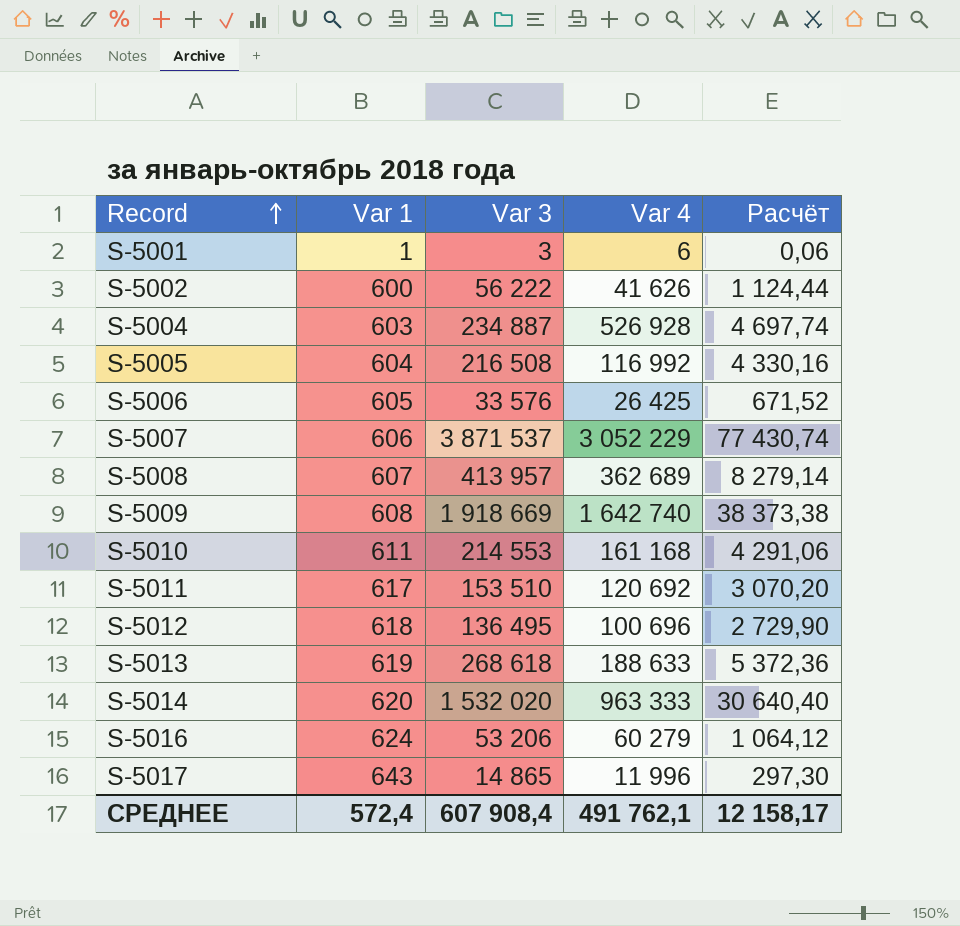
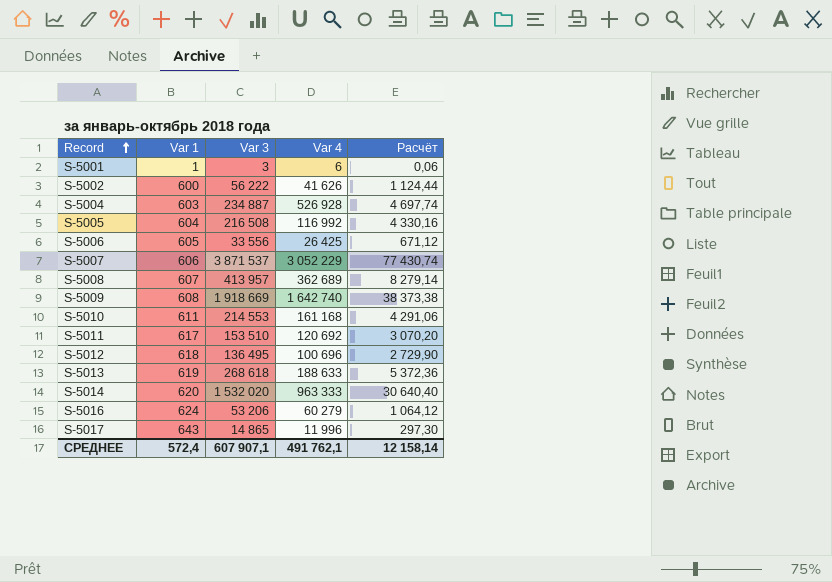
S-5006 | Var 3: 33 576 -> 33 556
S-5006 | Расчёт: 671,52 -> 671,12
СРЕДНЕЕ | Var 3: 607 908,4 -> 607 907,1
СРЕДНЕЕ | Расчёт: 12 158,17 -> 12 158,14

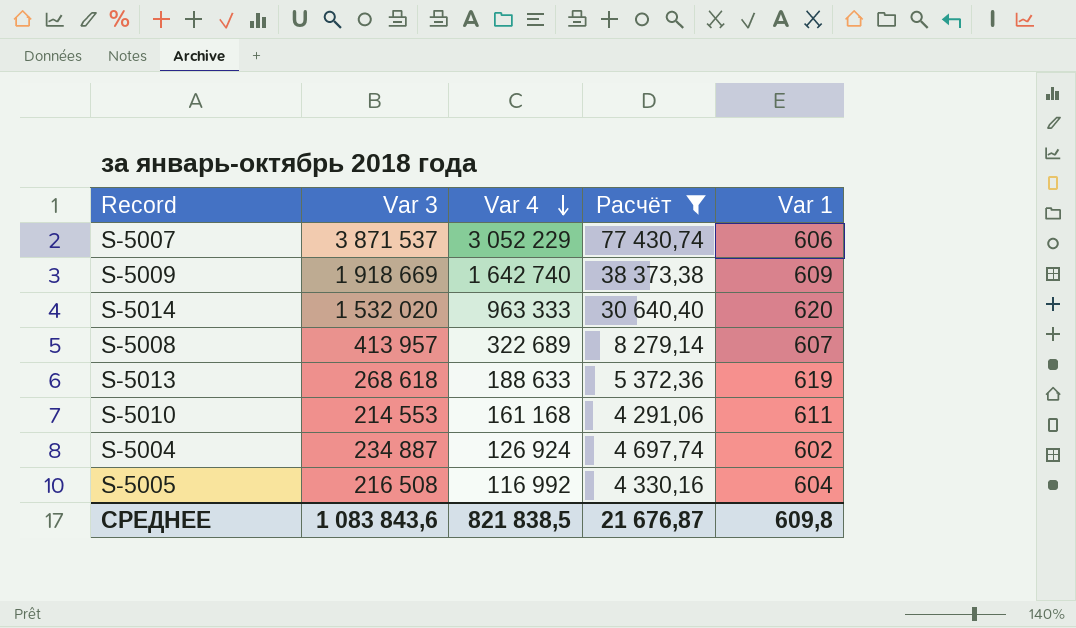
filter: none -> Расчёт >= 4 291,06
row order: Record ascending -> Var 4 descending
column Var 1 | position: 2 -> 5
S-5009 | Var 1: 608 -> 609
S-5008 | Var 4: 362 689 -> 322 689
S-5004 | Var 4: 526 928 -> 126 924
S-5004 | Var 1: 603 -> 602
СРЕДНЕЕ | Var 3: 607 907,1 -> 1 083 843,6
СРЕДНЕЕ | Var 4: 491 762,1 -> 821 838,5
СРЕДНЕЕ | Расчёт: 12 158,14 -> 21 676,87
СРЕДНЕЕ | Var 1: 572,4 -> 609,8

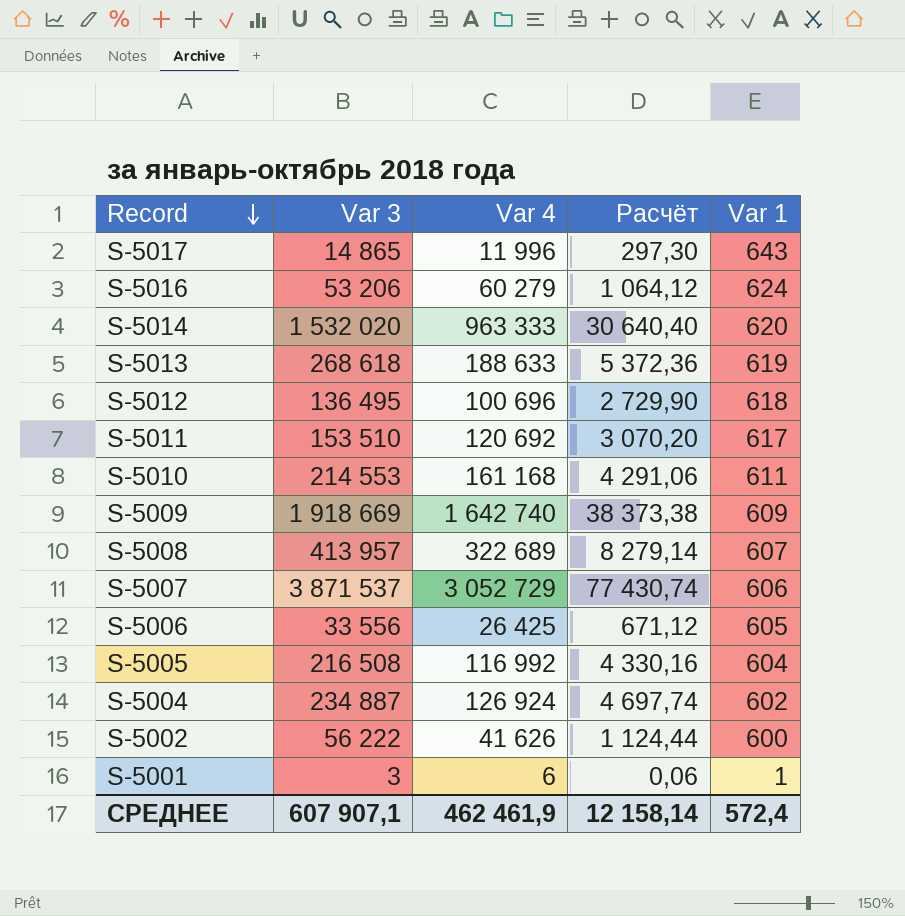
filter: Расчёт >= 4 291,06 -> none
row order: Var 4 descending -> Record descending
S-5007 | Var 4: 3 052 229 -> 3 052 729
СРЕДНЕЕ | Var 3: 1 083 843,6 -> 607 907,1
СРЕДНЕЕ | Var 4: 821 838,5 -> 462 461,9
СРЕДНЕЕ | Расчёт: 21 676,87 -> 12 158,14
СРЕДНЕЕ | Var 1: 609,8 -> 572,4

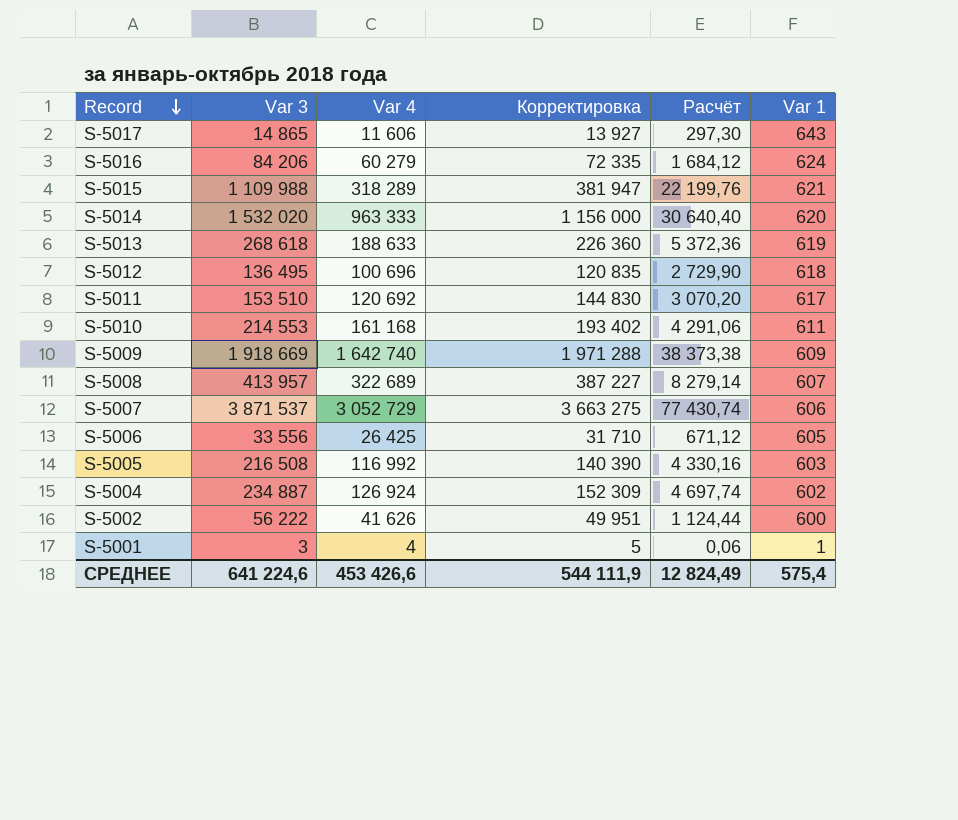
column Корректировка | formula: none -> [Var 4] * 1,2
S-5017 | Var 4: 11 996 -> 11 606
S-5016 | Var 3: 53 206 -> 84 206
S-5016 | Расчёт: 1 064,12 -> 1 684,12
row S-5015: none -> 1 109 988 | 318 289 | 381 947 | 22 199,76 | 621
S-5005 | Var 1: 604 -> 603
S-5001 | Var 4: 6 -> 4
СРЕДНЕЕ | Var 3: 607 907,1 -> 641 224,6
СРЕДНЕЕ | Var 4: 462 461,9 -> 453 426,6
СРЕДНЕЕ | Расчёт: 12 158,14 -> 12 824,49
СРЕДНЕЕ | Var 1: 572,4 -> 575,4

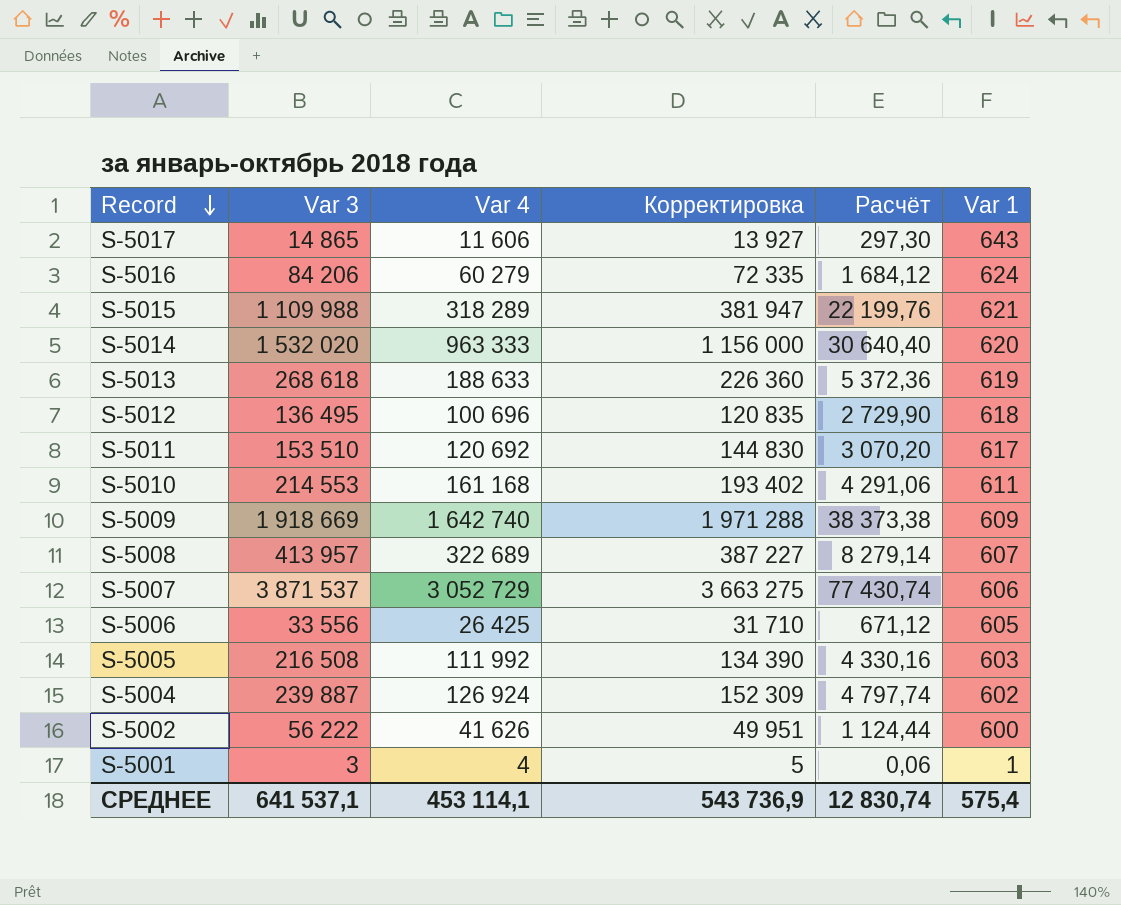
S-5005 | Var 4: 116 992 -> 111 992
S-5005 | Корректировка: 140 390 -> 134 390
S-5004 | Var 3: 234 887 -> 239 887
S-5004 | Расчёт: 4 697,74 -> 4 797,74
СРЕДНЕЕ | Var 3: 641 224,6 -> 641 537,1
СРЕДНЕЕ | Var 4: 453 426,6 -> 453 114,1
СРЕДНЕЕ | Корректировка: 544 111,9 -> 543 736,9
СРЕДНЕЕ | Расчёт: 12 824,49 -> 12 830,74

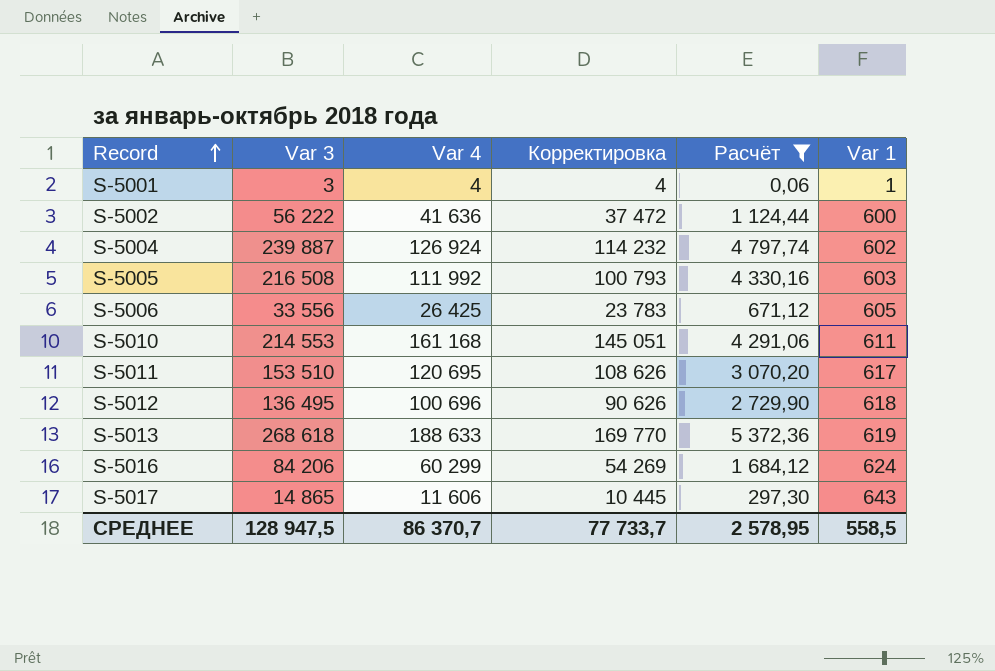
filter: none -> Расчёт <= 5 372,36
row order: Record descending -> Record ascending
column Корректировка | formula: [Var 4] * 1,2 -> [Var 4] * 0,9
S-5002 | Var 4: 41 626 -> 41 636
S-5011 | Var 4: 120 692 -> 120 695
S-5016 | Var 4: 60 279 -> 60 299
СРЕДНЕЕ | Var 3: 641 537,1 -> 128 947,5
СРЕДНЕЕ | Var 4: 453 114,1 -> 86 370,7
СРЕДНЕЕ | Корректировка: 543 736,9 -> 77 733,7
СРЕДНЕЕ | Расчёт: 12 830,74 -> 2 578,95
СРЕДНЕЕ | Var 1: 575,4 -> 558,5

